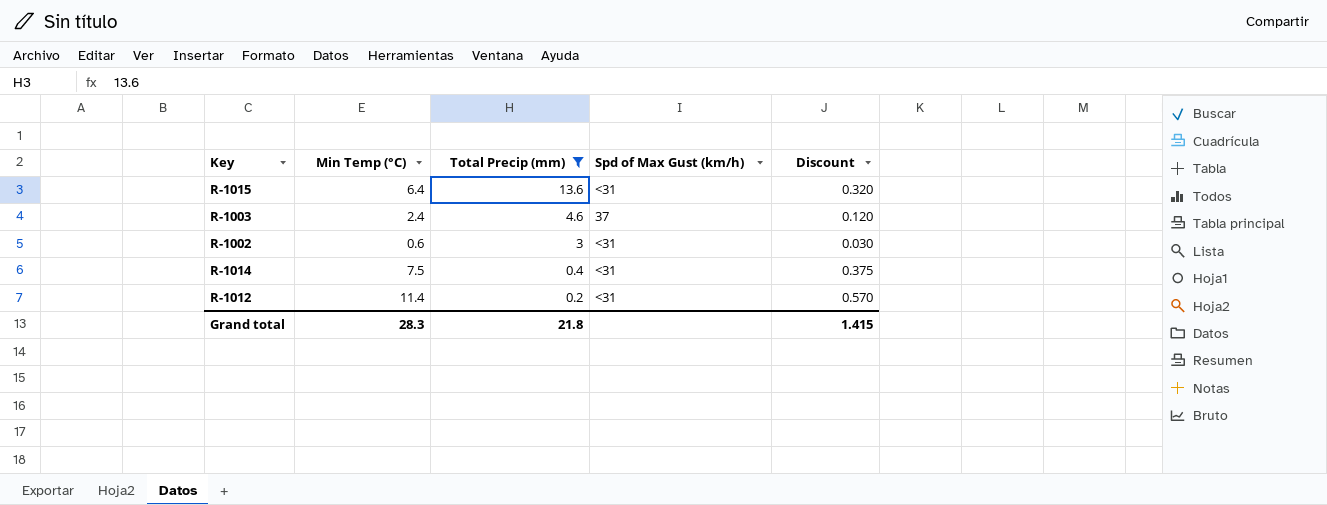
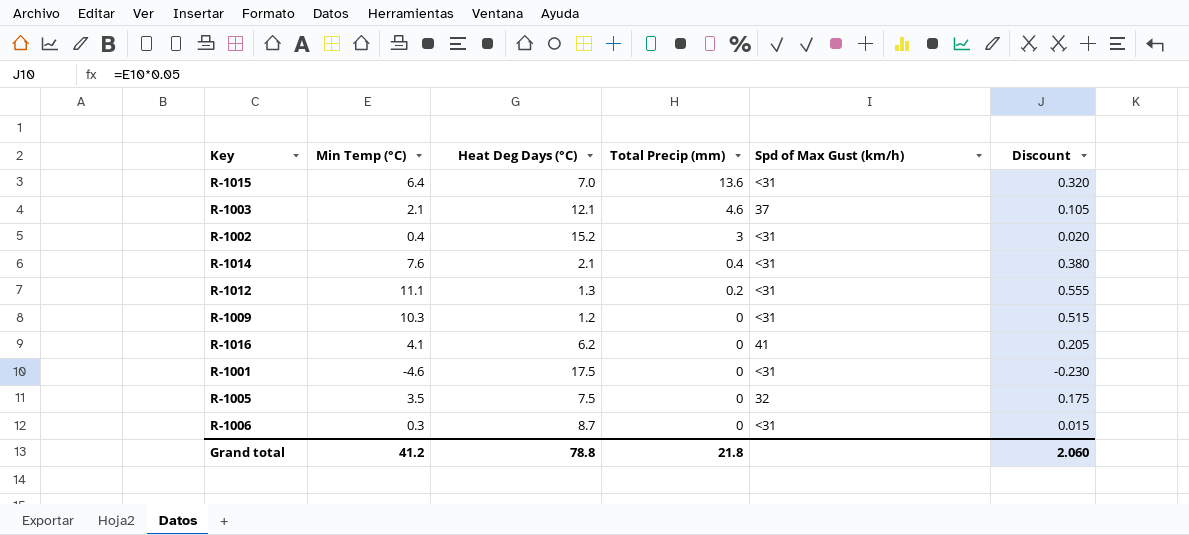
filter: Total Precip (mm) != 0 -> none
column Heat Deg Days (°C) | position: none -> 3
R-1003 | Min Temp (°C): 2.4 -> 2.1
R-1003 | Discount: 0.120 -> 0.105
R-1002 | Min Temp (°C): 0.6 -> 0.4
R-1002 | Discount: 0.030 -> 0.020
R-1014 | Min Temp (°C): 7.5 -> 7.6
R-1014 | Discount: 0.375 -> 0.380
R-1012 | Min Temp (°C): 11.4 -> 11.1
R-1012 | Discount: 0.570 -> 0.555
Grand total | Min Temp (°C): 28.3 -> 41.2
Grand total | Discount: 1.415 -> 2.060

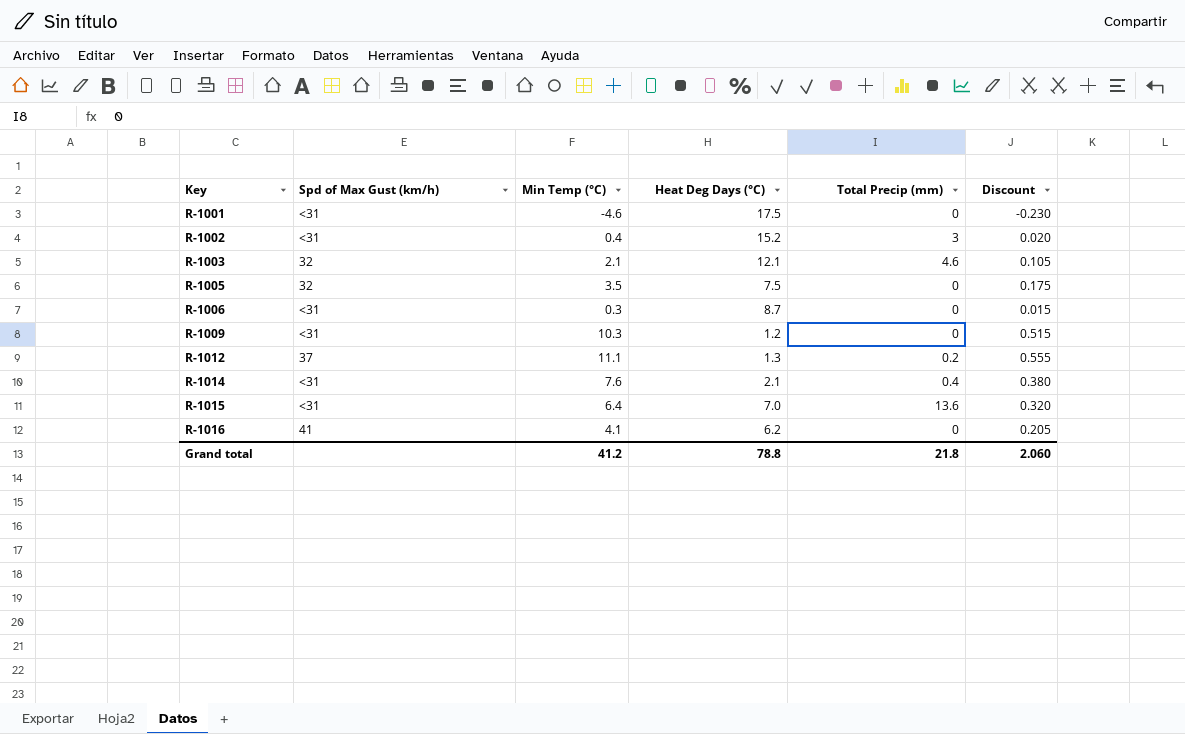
row order: Total Precip (mm) descending -> Key ascending
column Spd of Max Gust (km/h) | position: 5 -> 2
R-1003 | Spd of Max Gust (km/h): 37 -> 32
R-1012 | Spd of Max Gust (km/h): <31 -> 37

